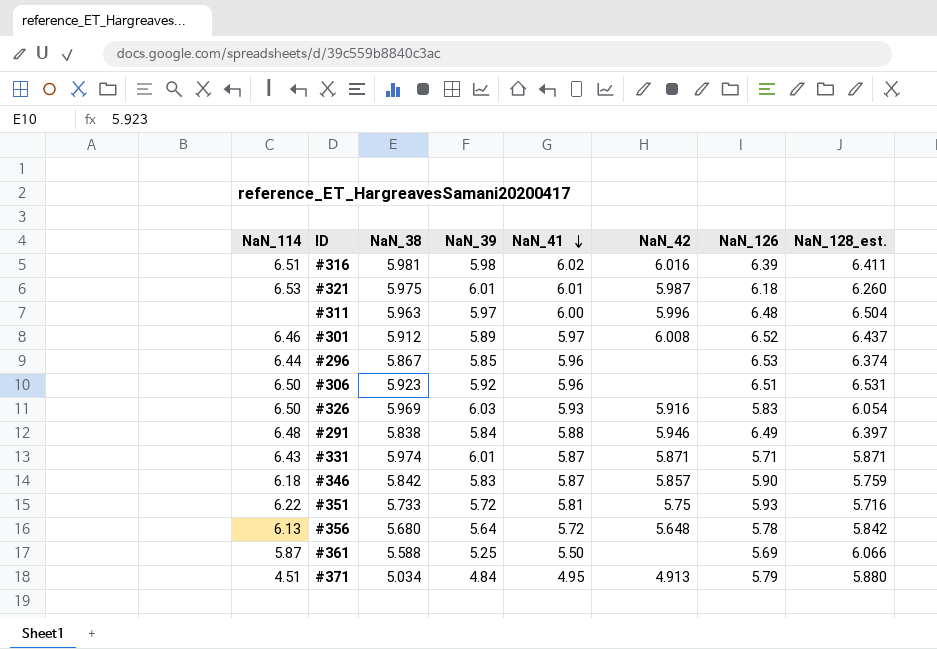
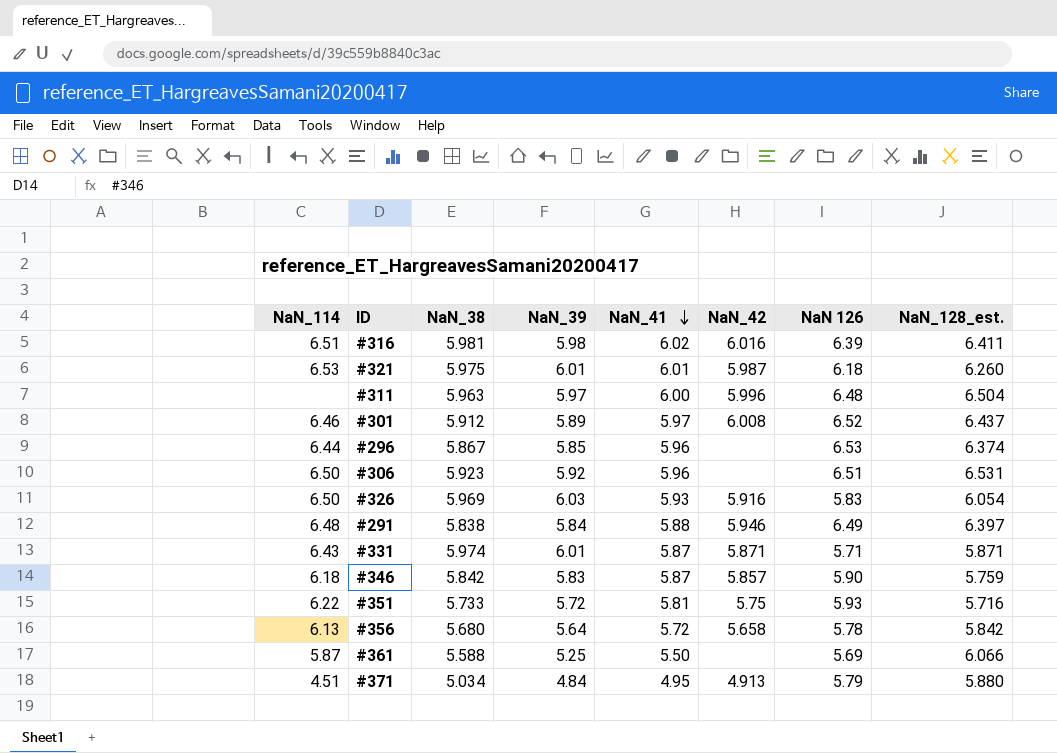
column name: NaN_126 -> NaN 126
#356 | NaN_42: 5.648 -> 5.658

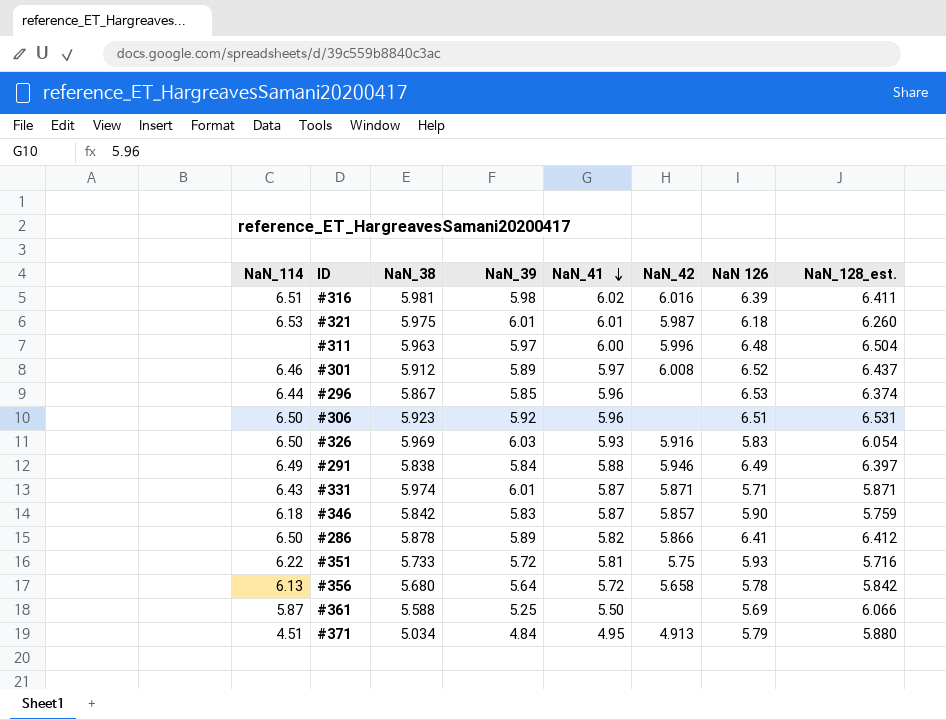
#291 | NaN_114: 6.48 -> 6.49
row #286: none -> 6.50 | 5.878 | 5.89 | 5.82 | 5.866 | 6.41 | 6.412

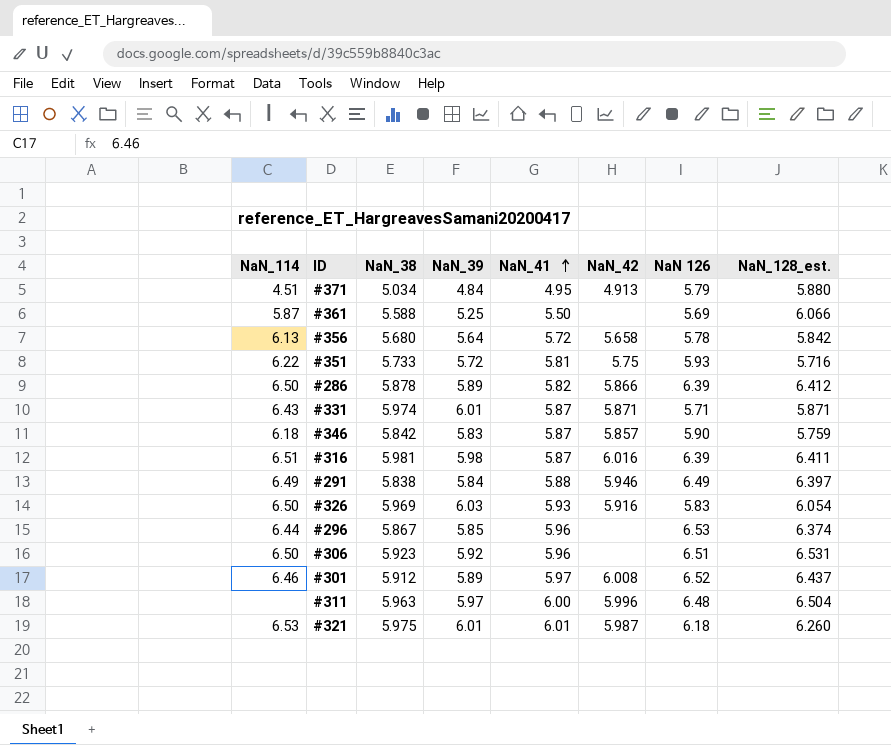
row order: NaN_41 descending -> NaN_41 ascending
#286 | NaN 126: 6.41 -> 6.39
#316 | NaN_41: 6.02 -> 5.87

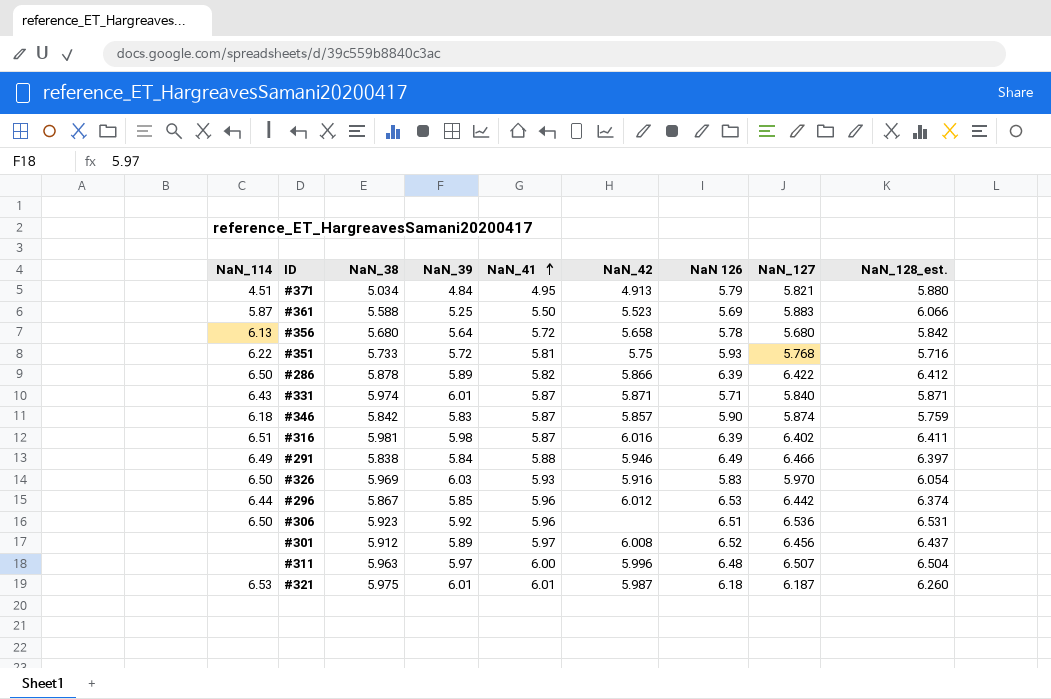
column NaN_127 | position: none -> 8
#361 | NaN_42: none -> 5.523
#296 | NaN_42: none -> 6.012
#301 | NaN_114: 6.46 -> none

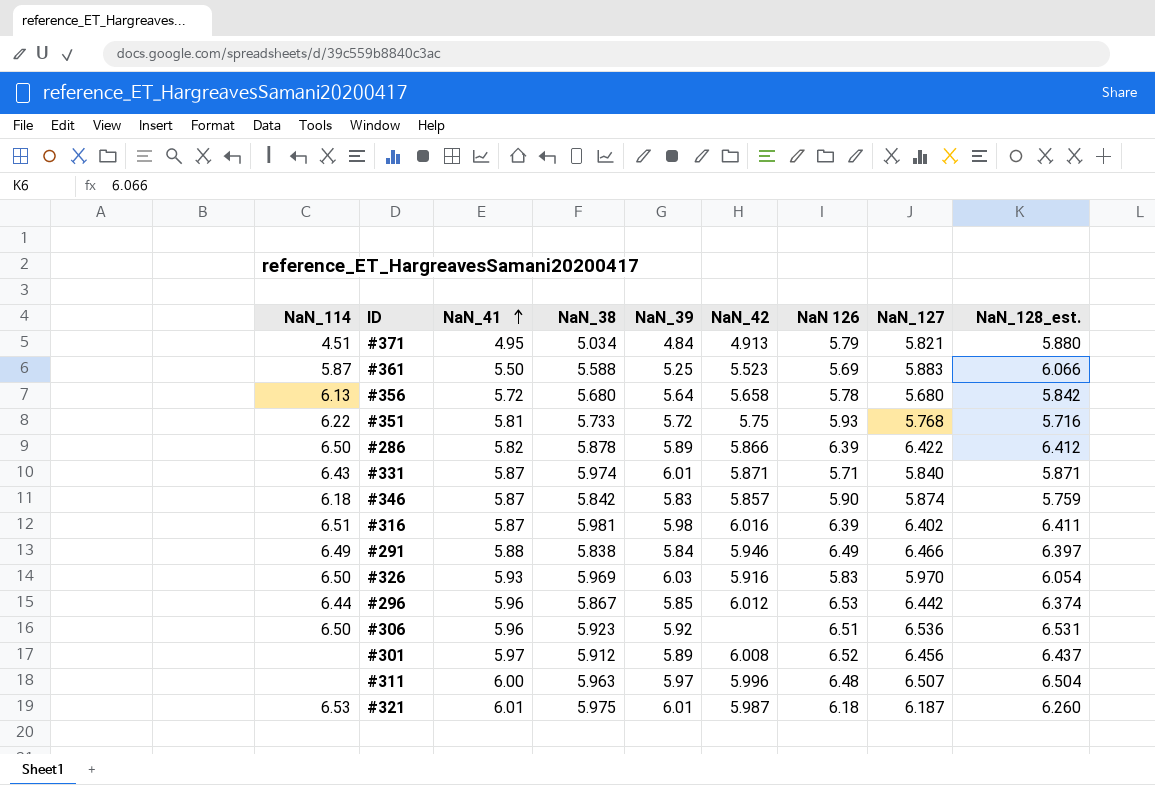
column NaN_41 | position: 5 -> 3

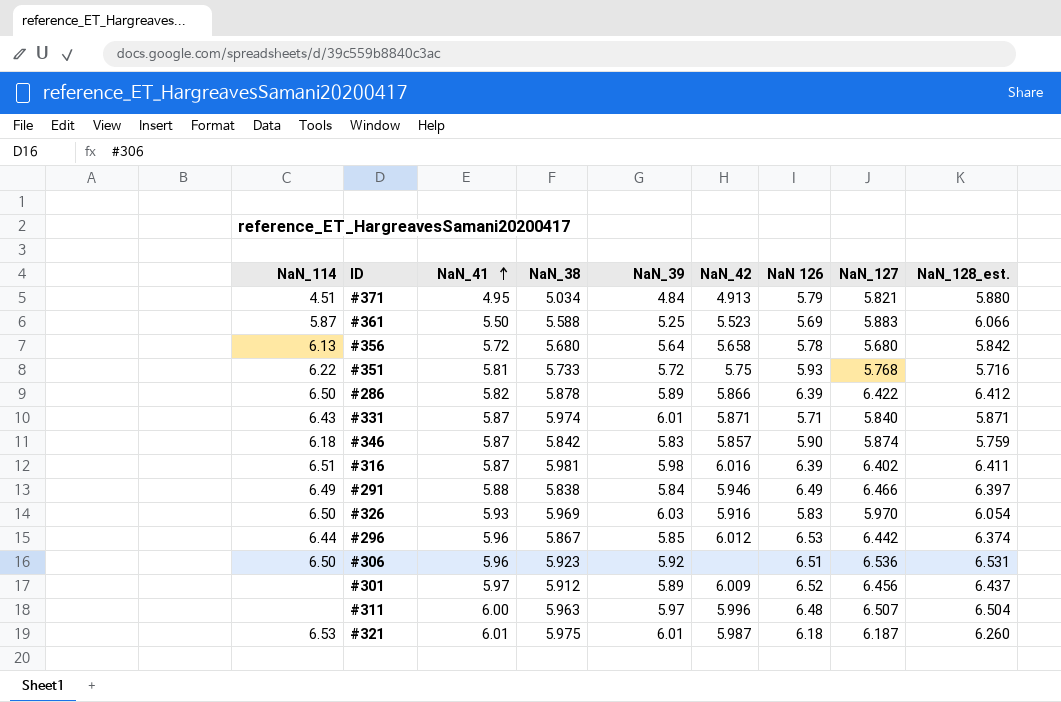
#301 | NaN_42: 6.008 -> 6.009

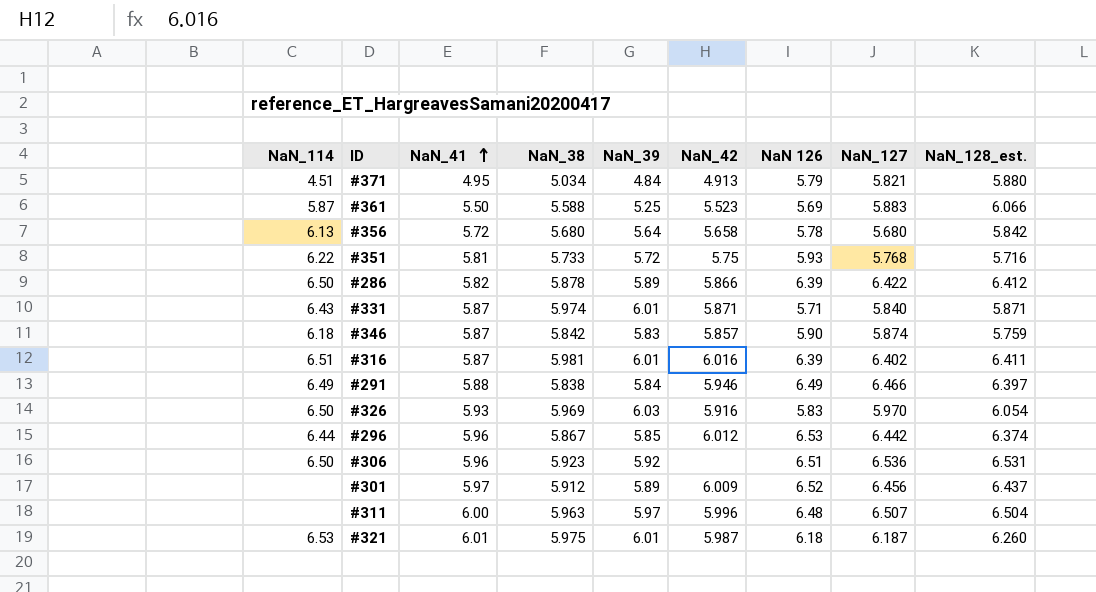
#316 | NaN_39: 5.98 -> 6.01

